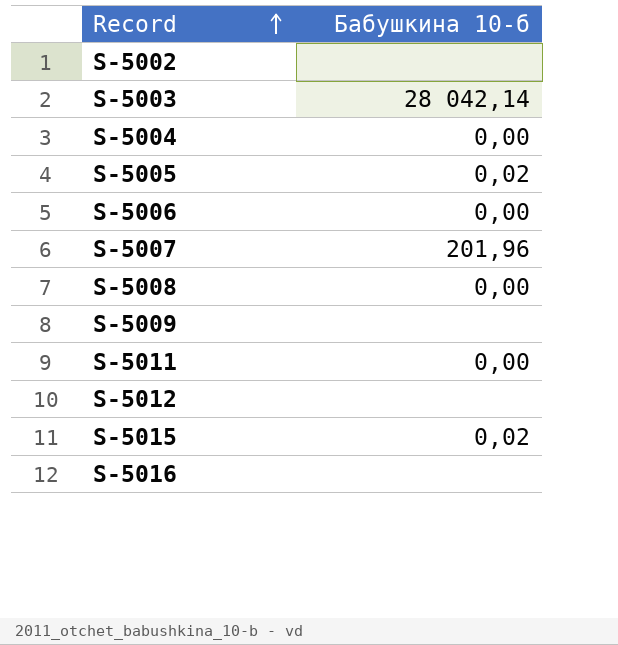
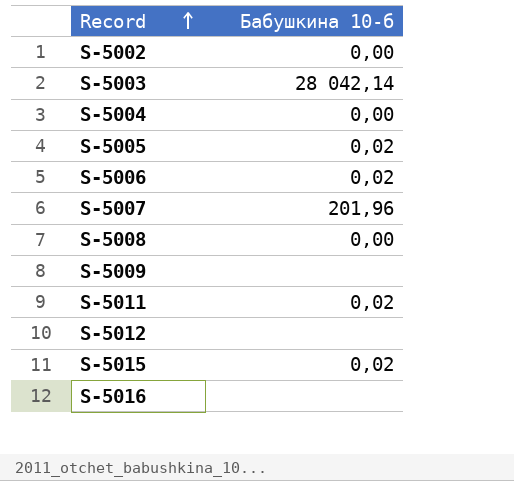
S-5002 | Бабушкина 10-б: none -> 0,00
S-5006 | Бабушкина 10-б: 0,00 -> 0,02
S-5011 | Бабушкина 10-б: 0,00 -> 0,02

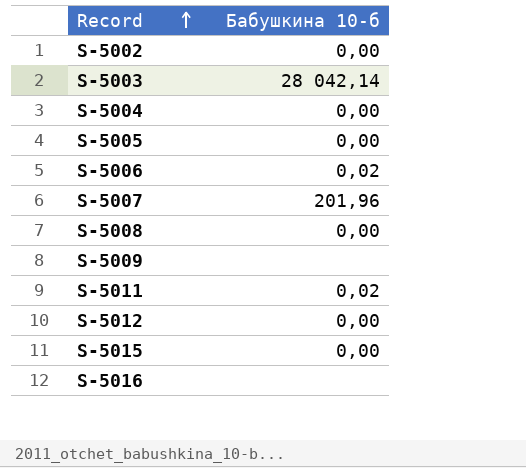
S-5005 | Бабушкина 10-б: 0,02 -> 0,00
S-5012 | Бабушкина 10-б: none -> 0,00
S-5015 | Бабушкина 10-б: 0,02 -> 0,00

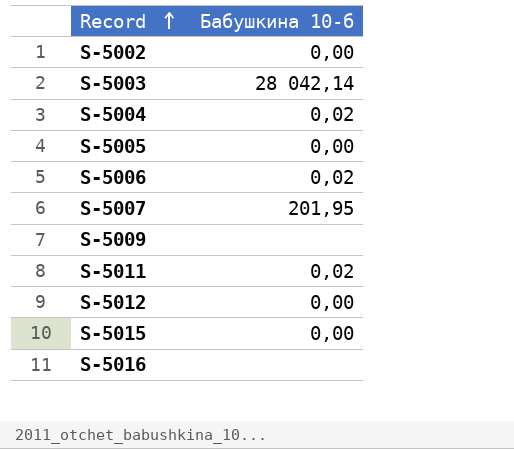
row S-5008: 0,00 -> none
S-5004 | Бабушкина 10-б: 0,00 -> 0,02
S-5007 | Бабушкина 10-б: 201,96 -> 201,95

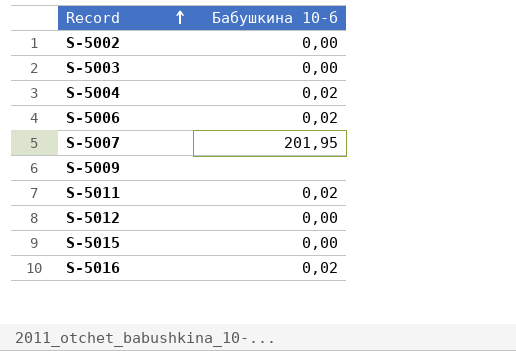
row S-5005: 0,00 -> none
S-5003 | Бабушкина 10-б: 28 042,14 -> 0,00
S-5016 | Бабушкина 10-б: none -> 0,02

